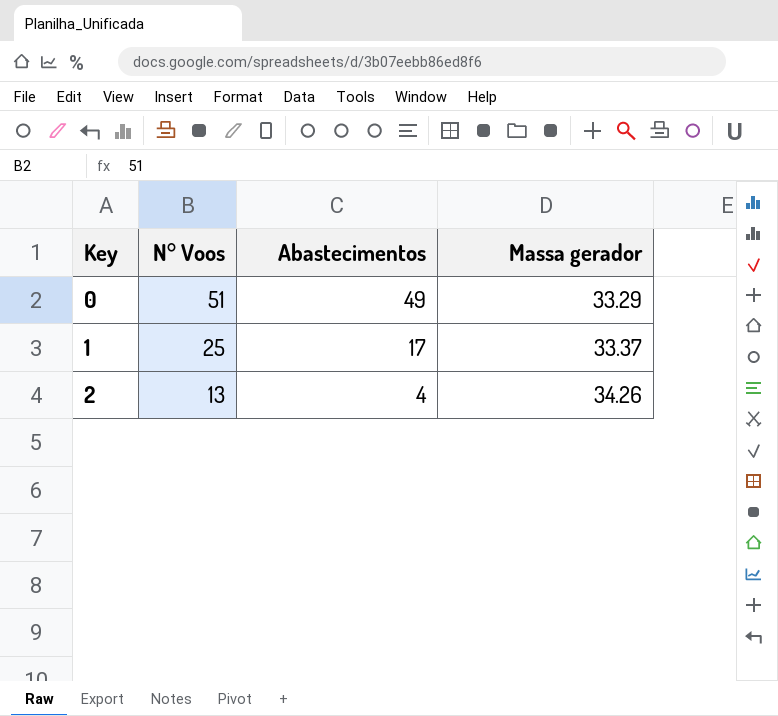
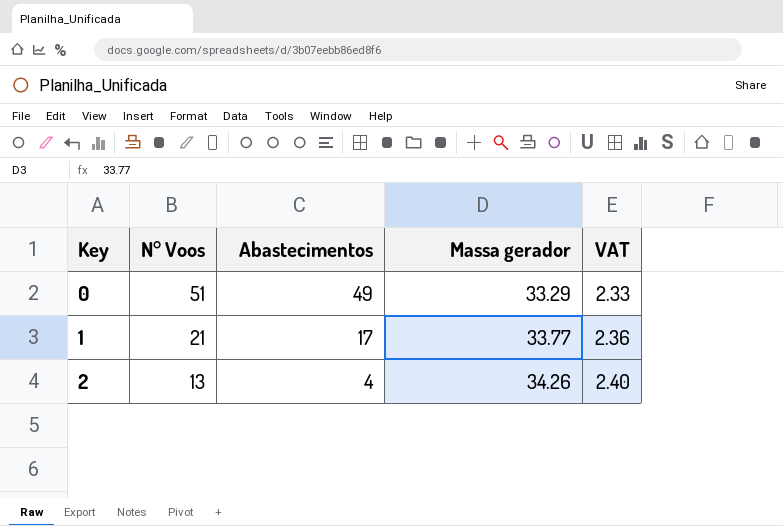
column VAT | formula: none -> [Massa gerador] * 0.07
1 | N° Voos: 25 -> 21
1 | Massa gerador: 33.37 -> 33.77

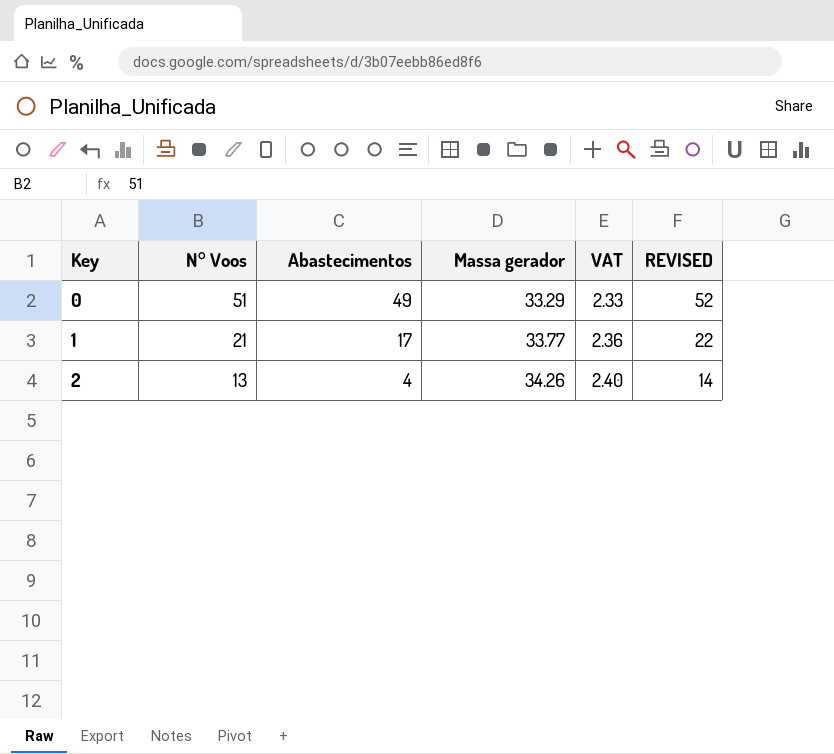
column REVISED | formula: none -> [N° Voos] + 1

